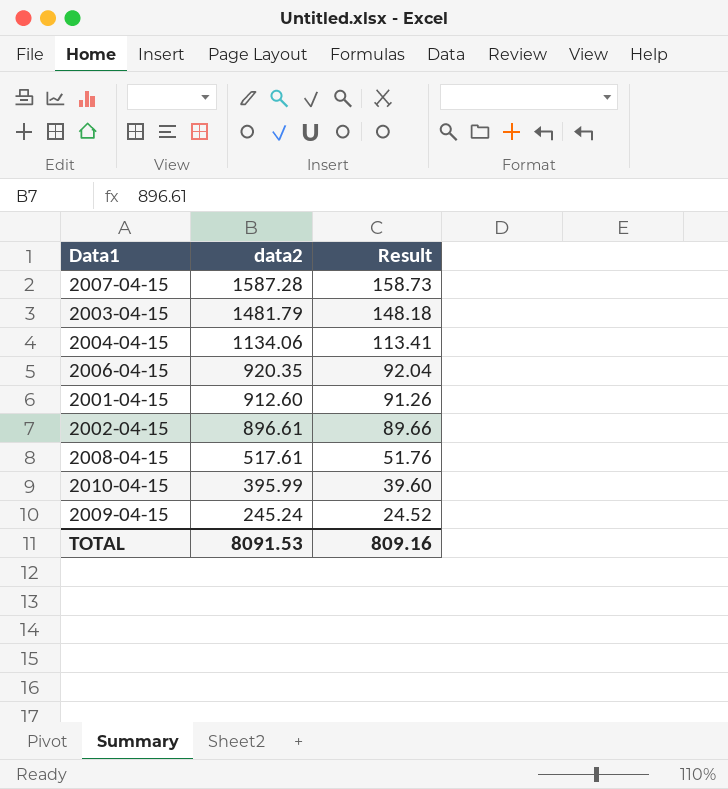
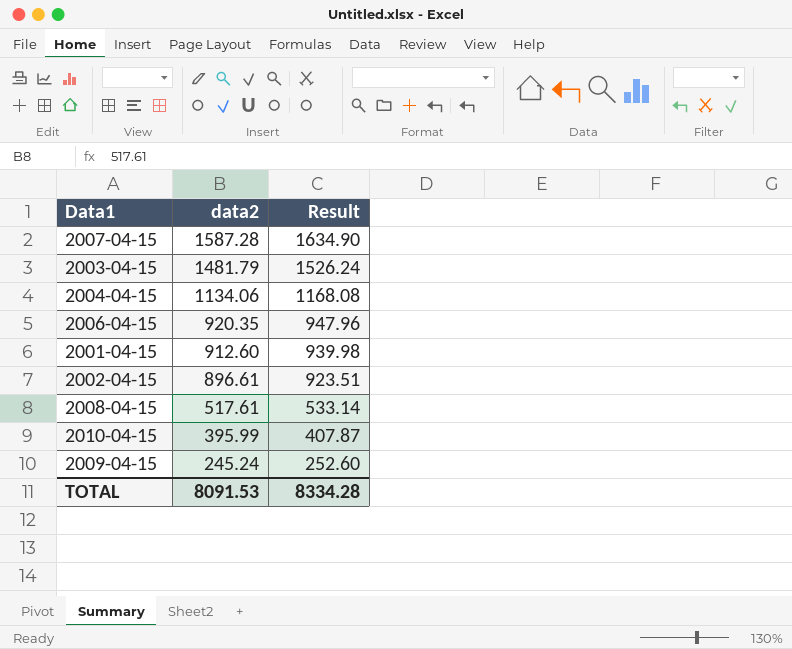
column Result | formula: [data2] * 0.1 -> [data2] * 1.03
TOTAL | Result: 809.16 -> 8334.28

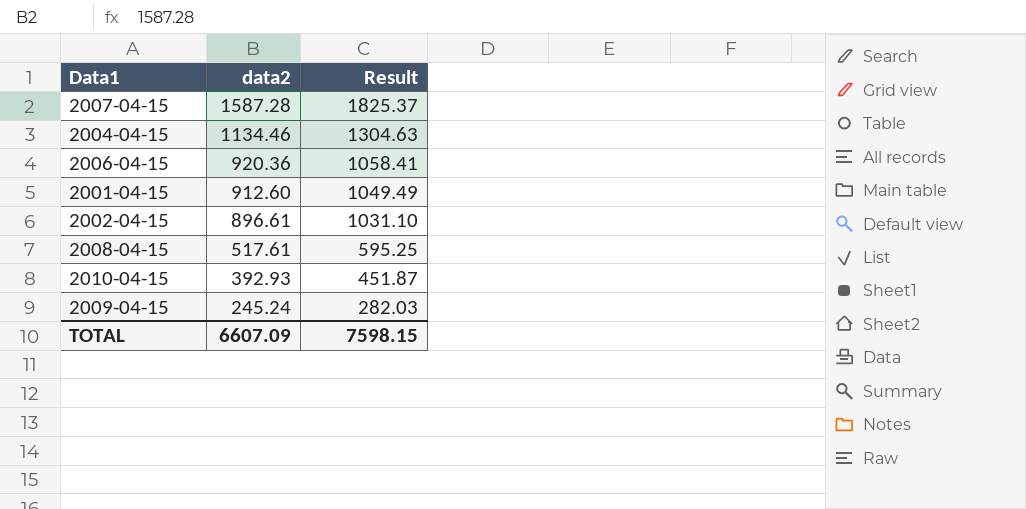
column Result | formula: [data2] * 1.03 -> [data2] * 1.15
row 2003-04-15: 1481.79 | 1526.24 -> none
2004-04-15 | data2: 1134.06 -> 1134.46
2006-04-15 | data2: 920.35 -> 920.36
2010-04-15 | data2: 395.99 -> 392.93
TOTAL | data2: 8091.53 -> 6607.09
TOTAL | Result: 8334.28 -> 7598.15

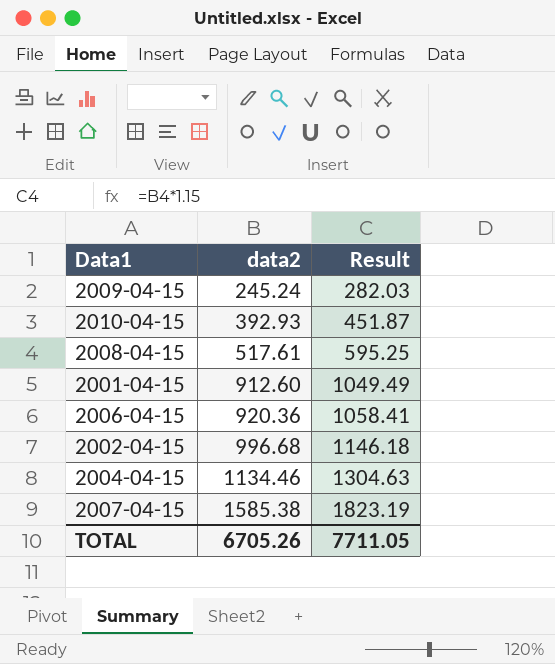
row order: data2 descending -> data2 ascending
2002-04-15 | data2: 896.61 -> 996.68
2002-04-15 | Result: 1031.10 -> 1146.18
2007-04-15 | data2: 1587.28 -> 1585.38
2007-04-15 | Result: 1825.37 -> 1823.19
TOTAL | data2: 6607.09 -> 6705.26
TOTAL | Result: 7598.15 -> 7711.05

